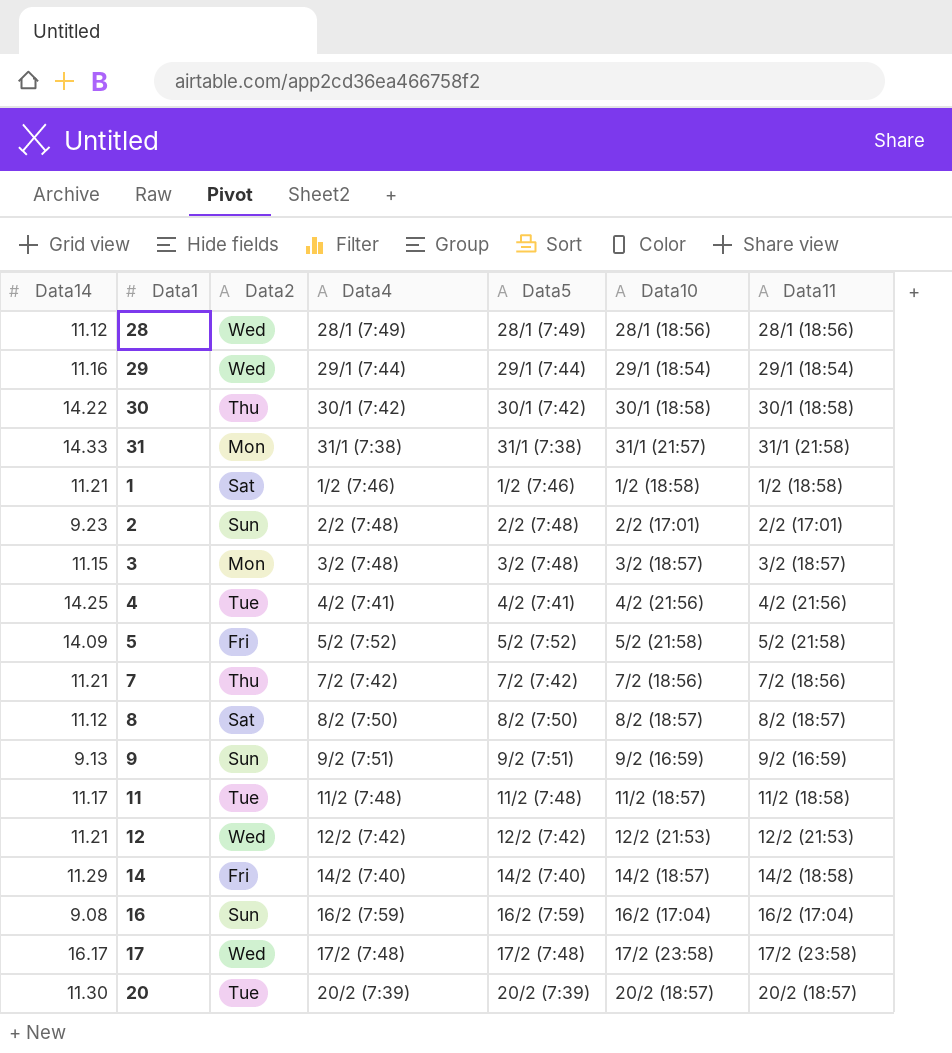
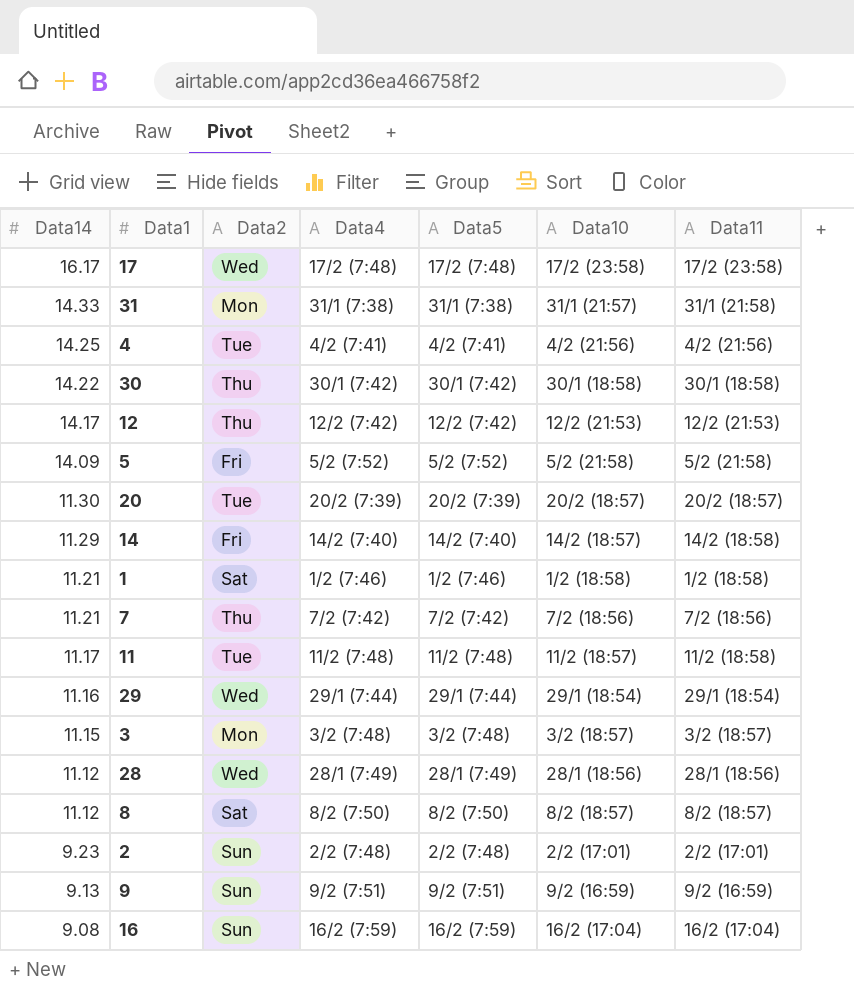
row order: none -> Data14 descending
12 | Data14: 11.21 -> 14.17
12 | Data2: Wed -> Thu

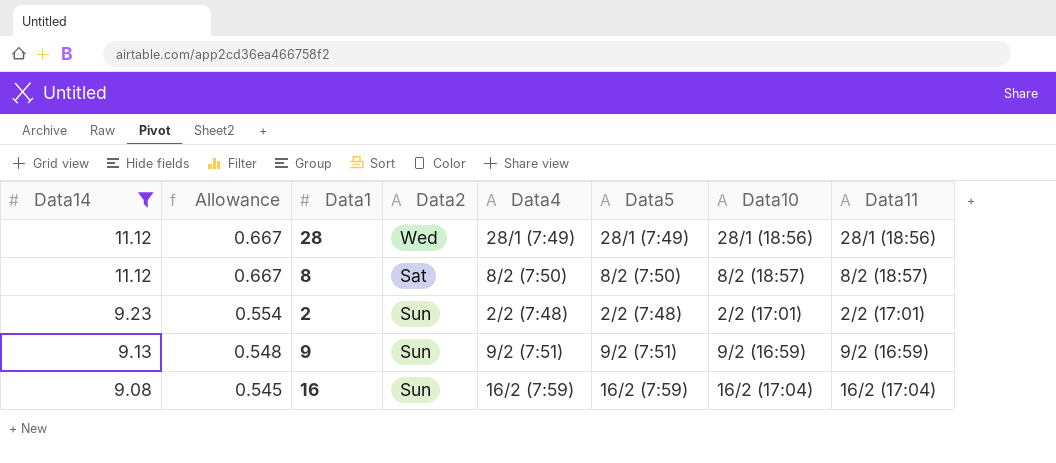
filter: none -> Data14 <= 11.12
column Allowance | formula: none -> [Data14] * 0.06

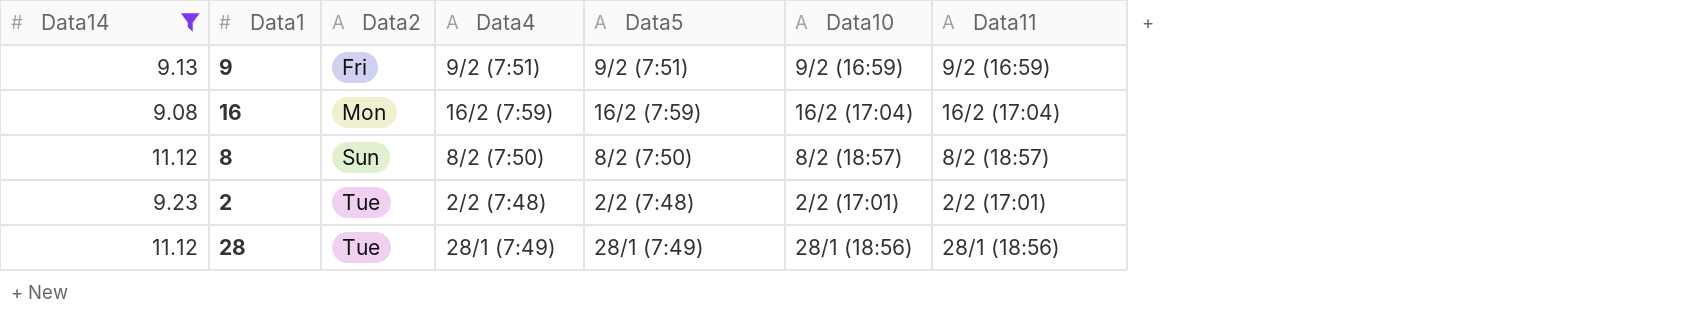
row order: Data14 descending -> Data2 ascending
column Allowance | formula: [Data14] * 0.06 -> none
9 | Data2: Sun -> Fri
16 | Data2: Sun -> Mon
8 | Data2: Sat -> Sun
2 | Data2: Sun -> Tue
28 | Data2: Wed -> Tue

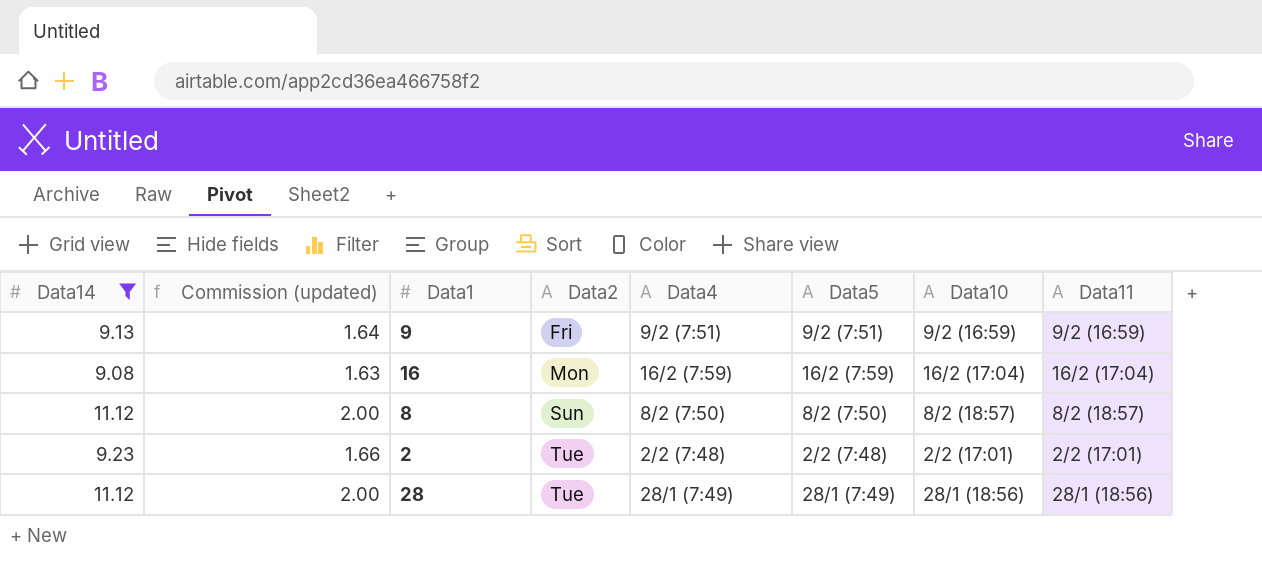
column Commission (updated) | formula: none -> [Data14] * 0.18

